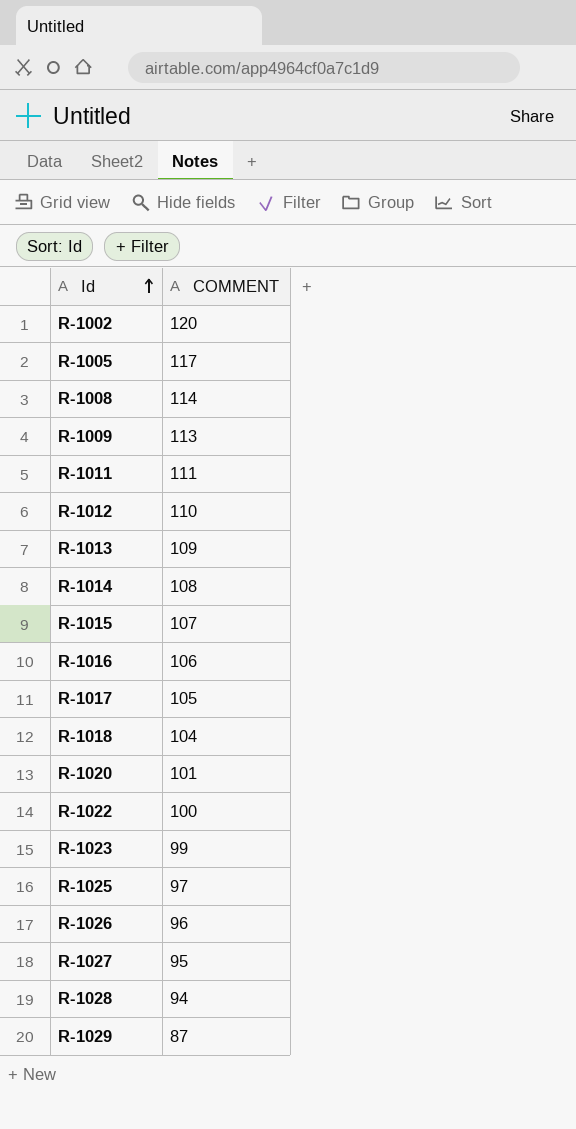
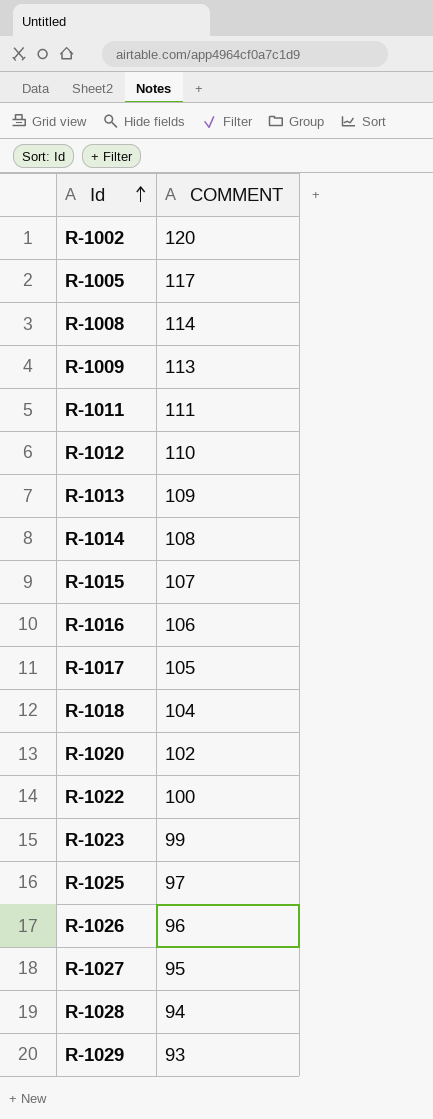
R-1020 | COMMENT: 101 -> 102
R-1029 | COMMENT: 87 -> 93

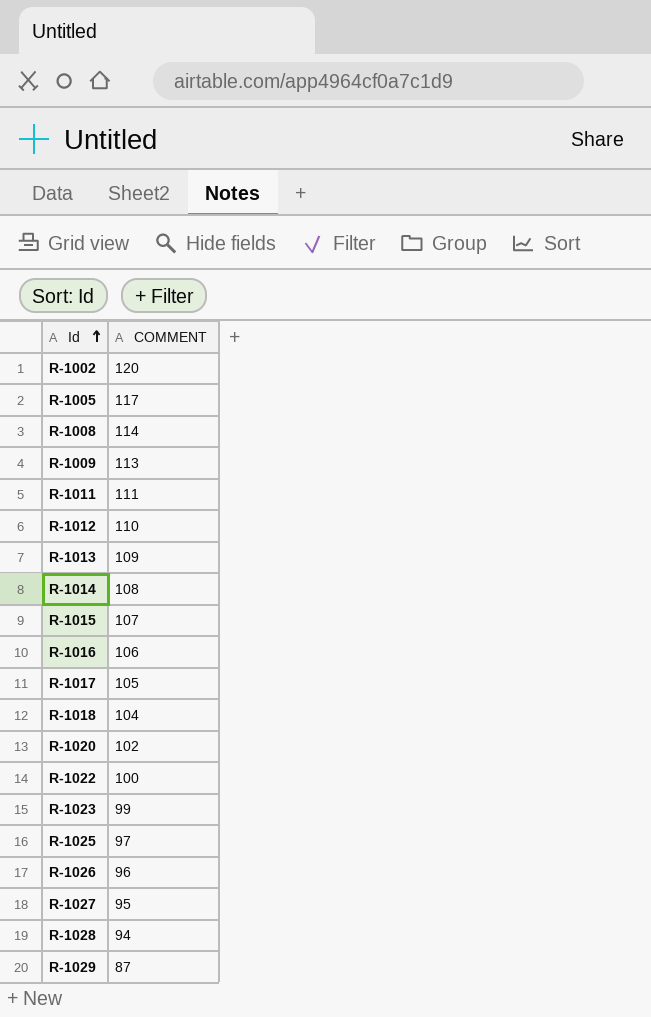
R-1029 | COMMENT: 93 -> 87

